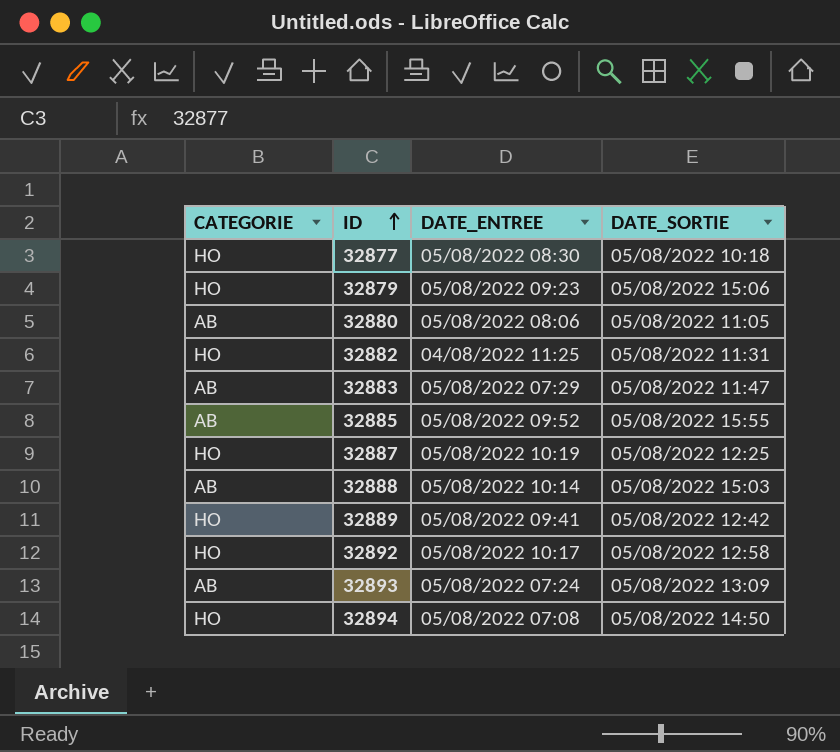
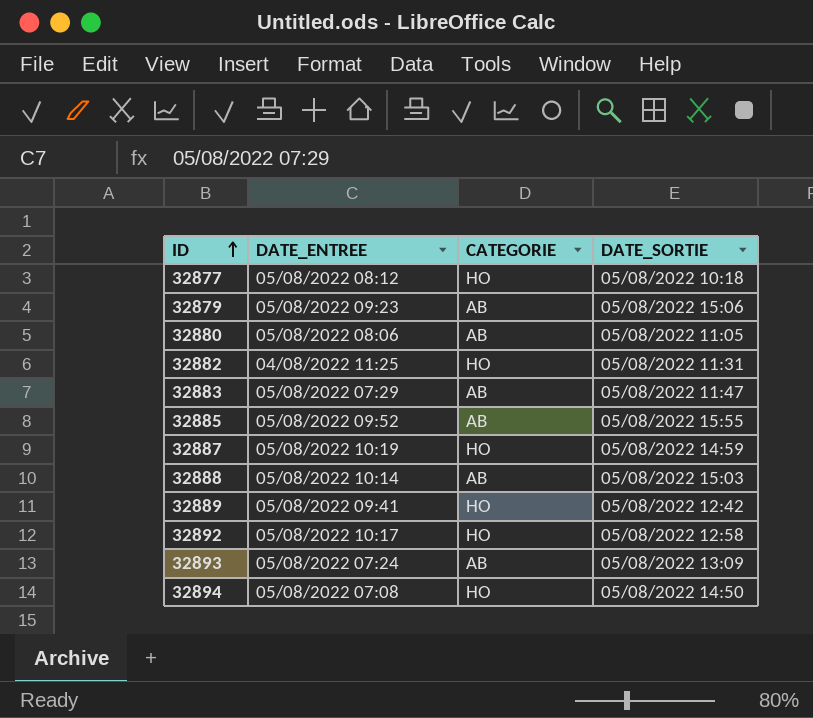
column CATEGORIE | position: 1 -> 3
32877 | DATE_ENTREE: 05/08/2022 08:30 -> 05/08/2022 08:12
32879 | CATEGORIE: HO -> AB
32887 | DATE_SORTIE: 05/08/2022 12:25 -> 05/08/2022 14:59

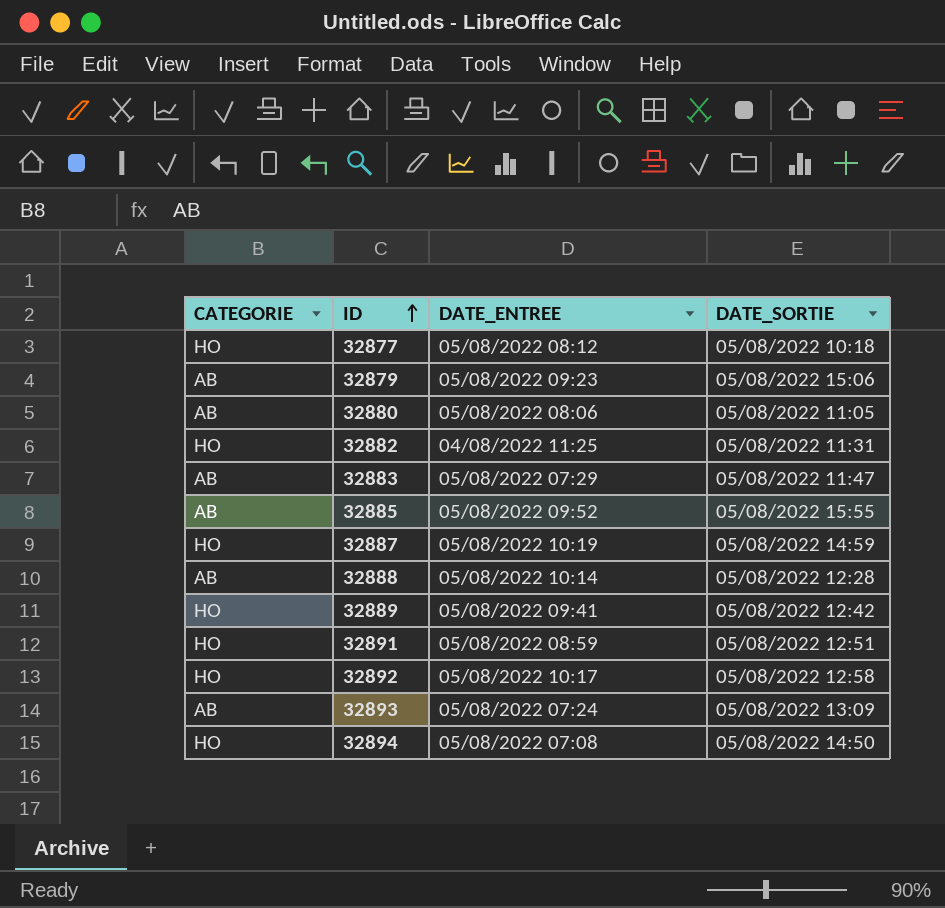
column CATEGORIE | position: 3 -> 1
32888 | DATE_SORTIE: 05/08/2022 15:03 -> 05/08/2022 12:28
row 32891: none -> HO | 05/08/2022 08:59 | 05/08/2022 12:51

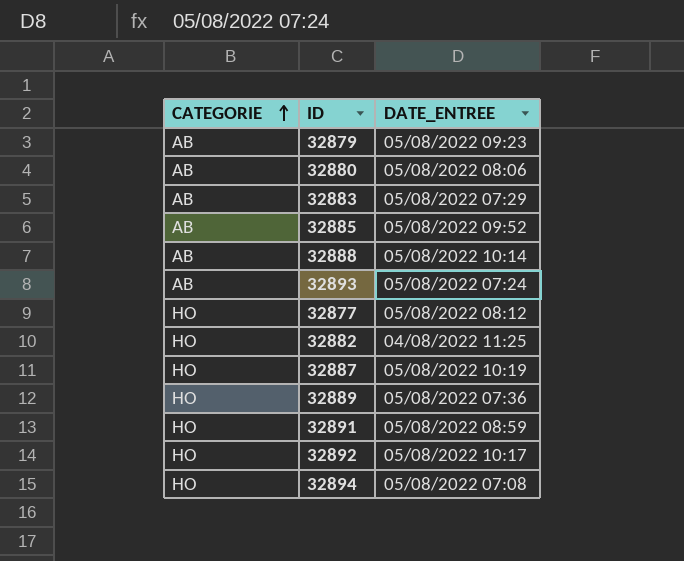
row order: ID ascending -> CATEGORIE ascending
column DATE_SORTIE | position: 4 -> none
32889 | DATE_ENTREE: 05/08/2022 09:41 -> 05/08/2022 07:36

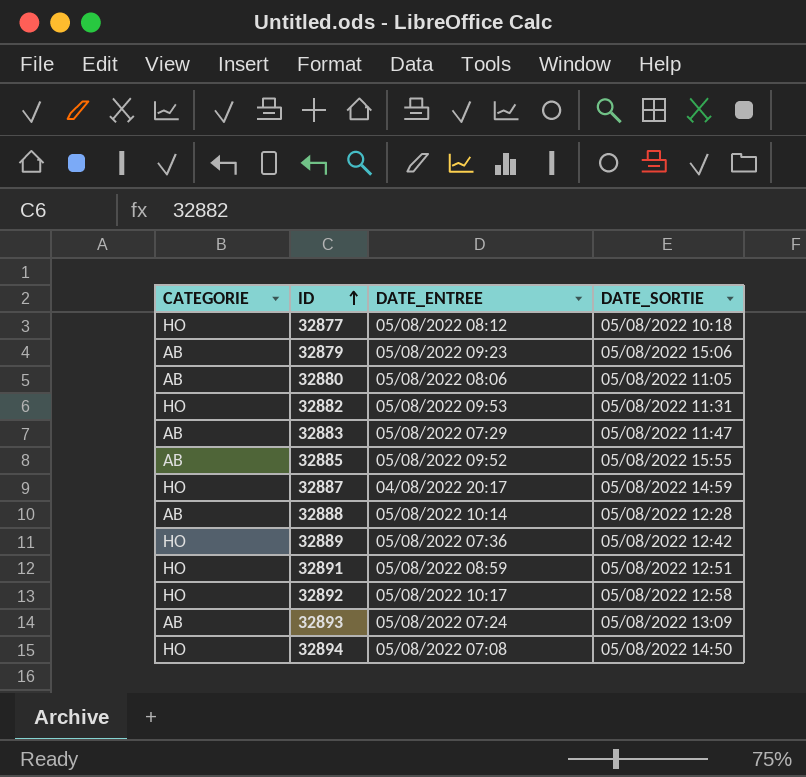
row order: CATEGORIE ascending -> ID ascending
column DATE_SORTIE | position: none -> 4
32882 | DATE_ENTREE: 04/08/2022 11:25 -> 05/08/2022 09:53
32887 | DATE_ENTREE: 05/08/2022 10:19 -> 04/08/2022 20:17

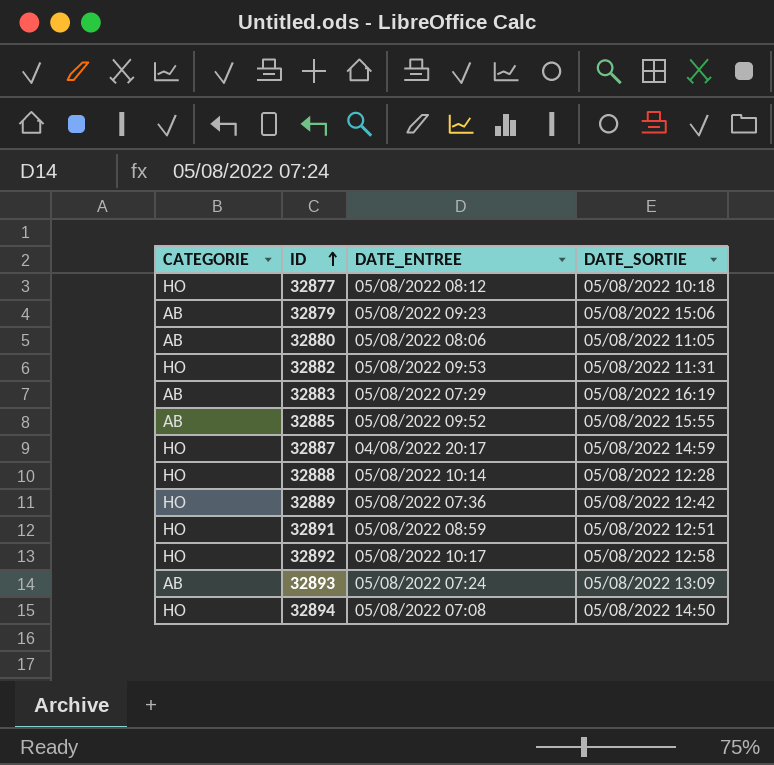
32883 | DATE_SORTIE: 05/08/2022 11:47 -> 05/08/2022 16:19
32888 | CATEGORIE: AB -> HO

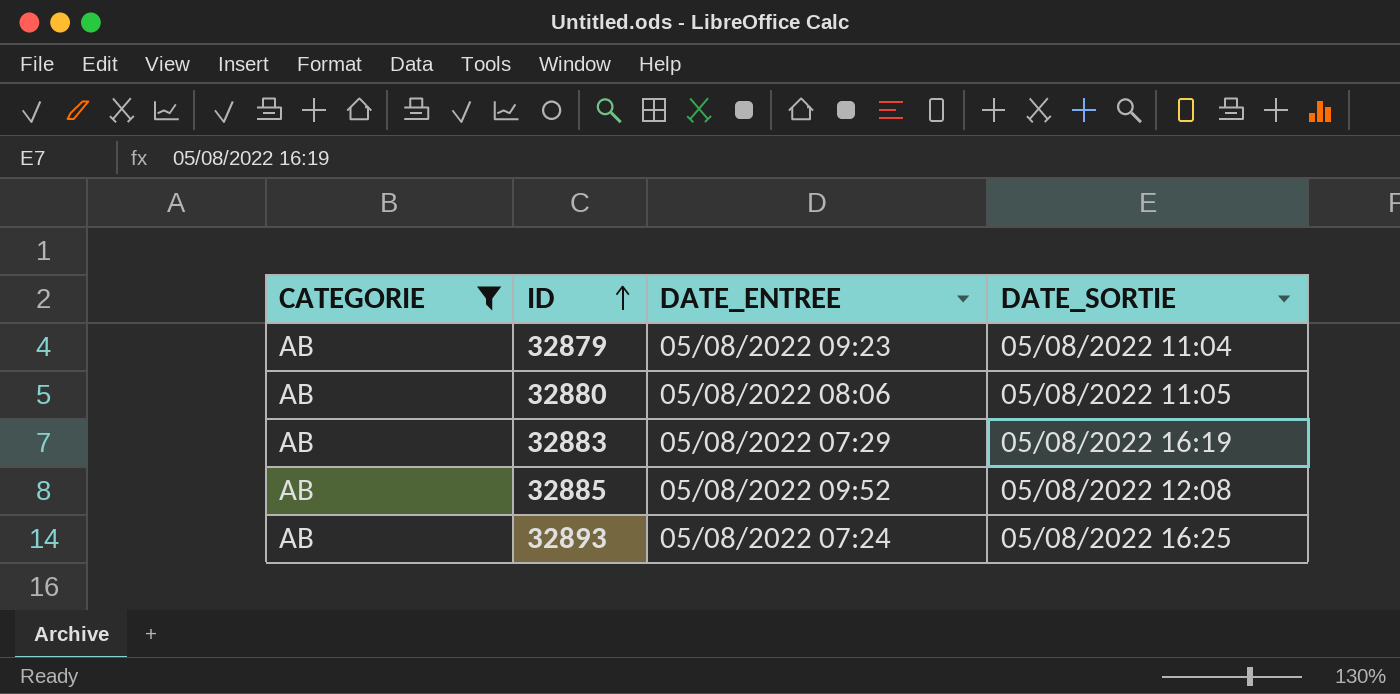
filter: none -> CATEGORIE = AB
32879 | DATE_SORTIE: 05/08/2022 15:06 -> 05/08/2022 11:04
32885 | DATE_SORTIE: 05/08/2022 15:55 -> 05/08/2022 12:08
32893 | DATE_SORTIE: 05/08/2022 13:09 -> 05/08/2022 16:25

